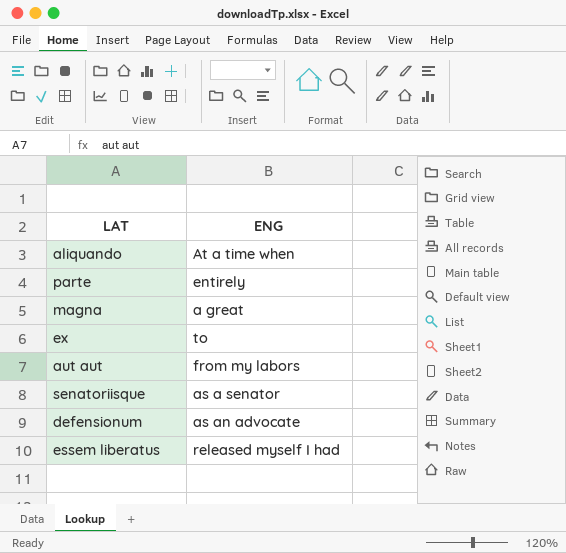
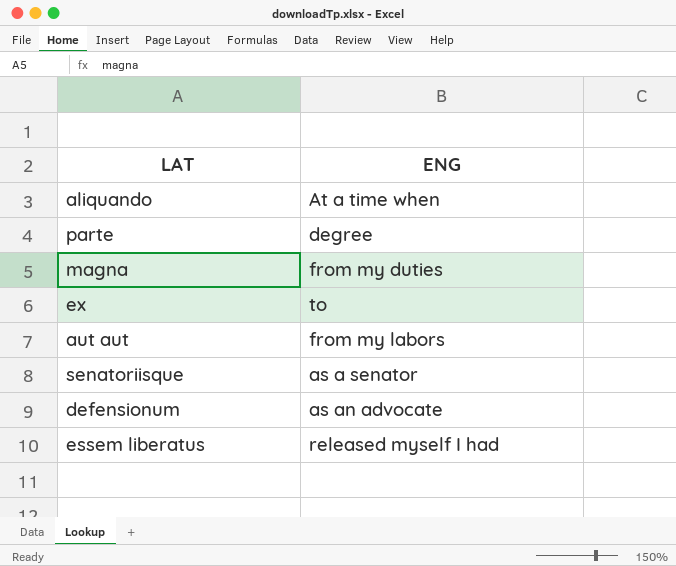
parte | ENG: entirely -> degree
magna | ENG: a great -> from my duties

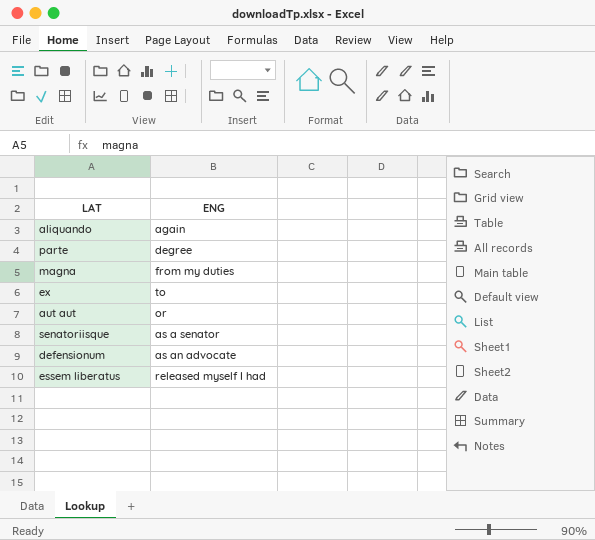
aliquando | ENG: At a time when -> again
aut aut | ENG: from my labors -> or

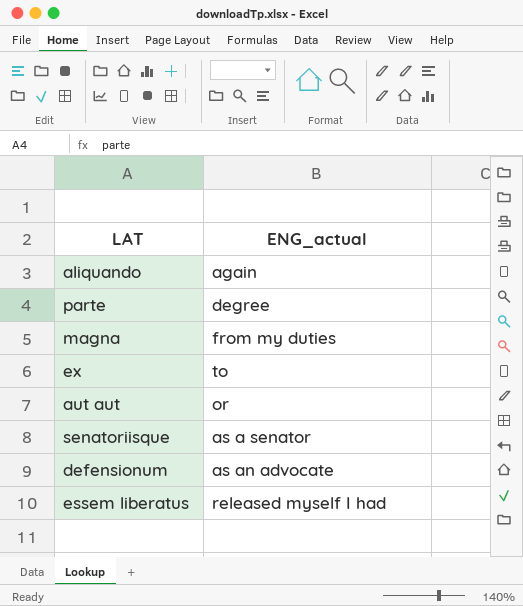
column name: ENG -> ENG_actual

